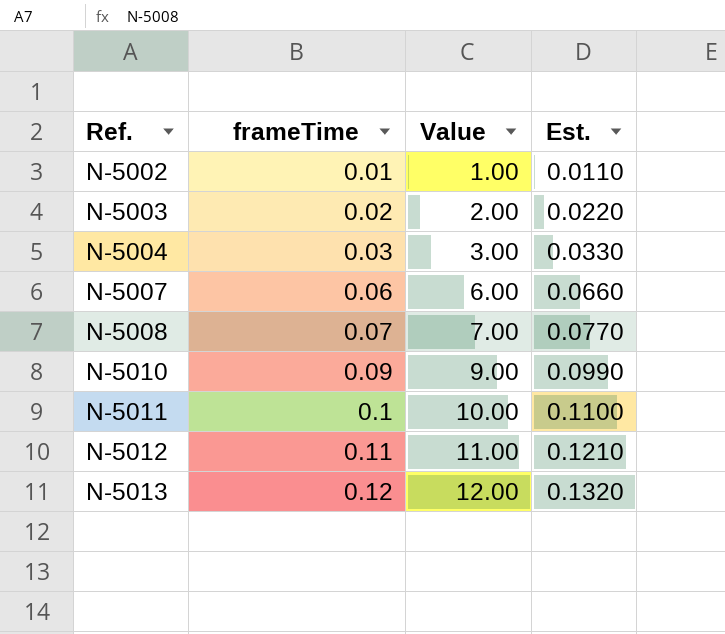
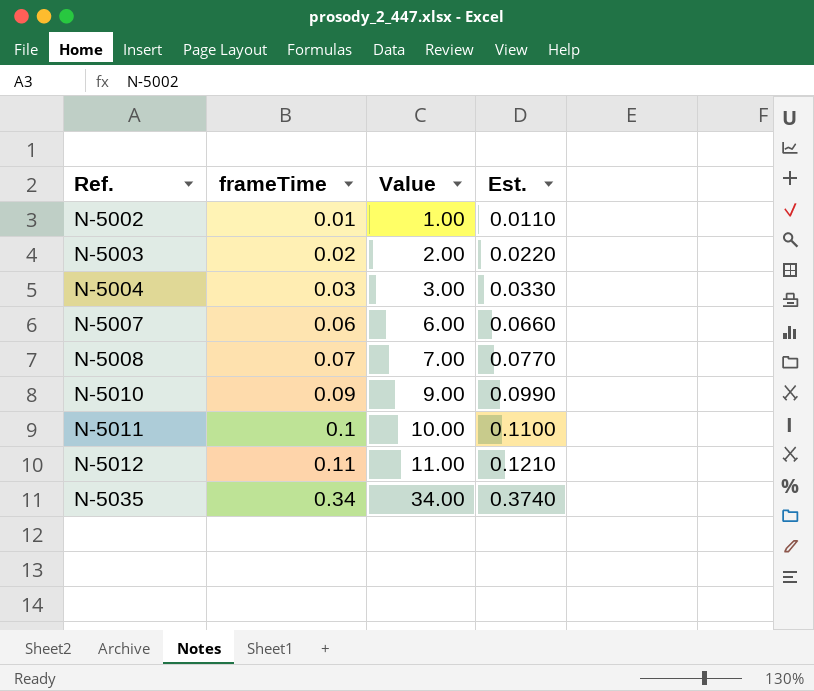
row N-5013: 0.12 | 12.00 | 0.1320 -> none
row N-5035: none -> 0.34 | 34.00 | 0.3740

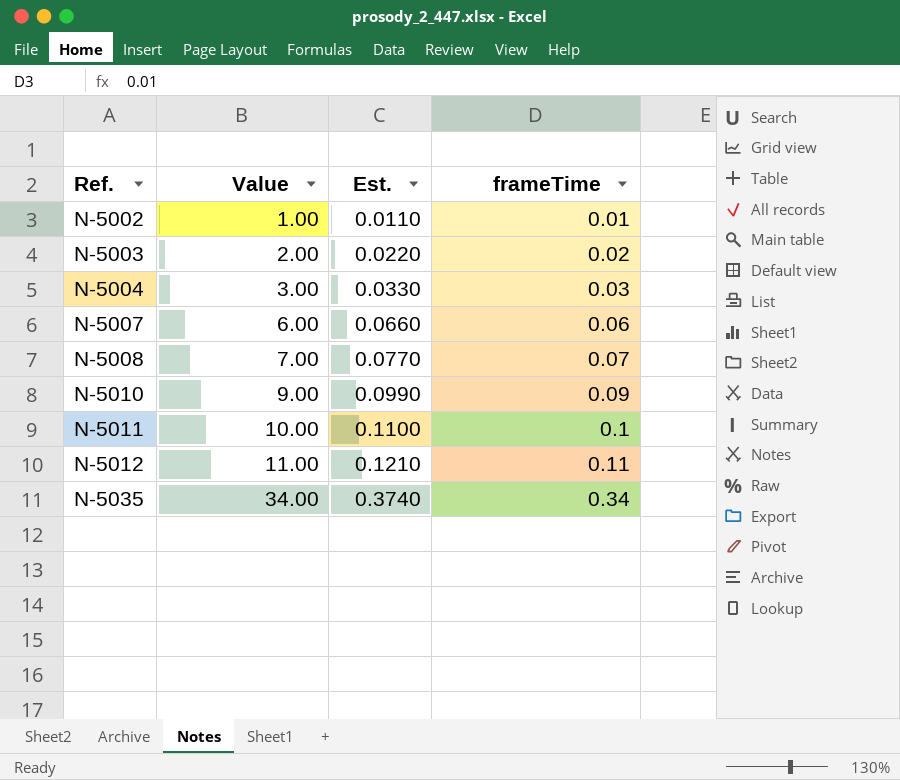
column frameTime | position: 2 -> 4

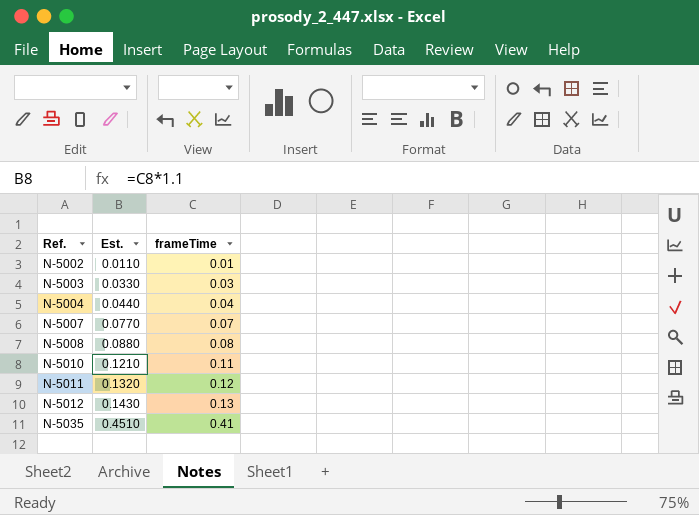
column Value | formula: [frameTime] * 100 -> none
N-5003 | Est.: 0.0220 -> 0.0330
N-5003 | frameTime: 0.02 -> 0.03
N-5004 | Est.: 0.0330 -> 0.0440
N-5004 | frameTime: 0.03 -> 0.04
N-5007 | Est.: 0.0660 -> 0.0770
N-5007 | frameTime: 0.06 -> 0.07
N-5008 | Est.: 0.0770 -> 0.0880
N-5008 | frameTime: 0.07 -> 0.08
N-5010 | Est.: 0.0990 -> 0.1210
N-5010 | frameTime: 0.09 -> 0.11
N-5011 | Est.: 0.1100 -> 0.1320
N-5011 | frameTime: 0.1 -> 0.12
N-5012 | Est.: 0.1210 -> 0.1430
N-5012 | frameTime: 0.11 -> 0.13
N-5035 | Est.: 0.3740 -> 0.4510
N-5035 | frameTime: 0.34 -> 0.41

